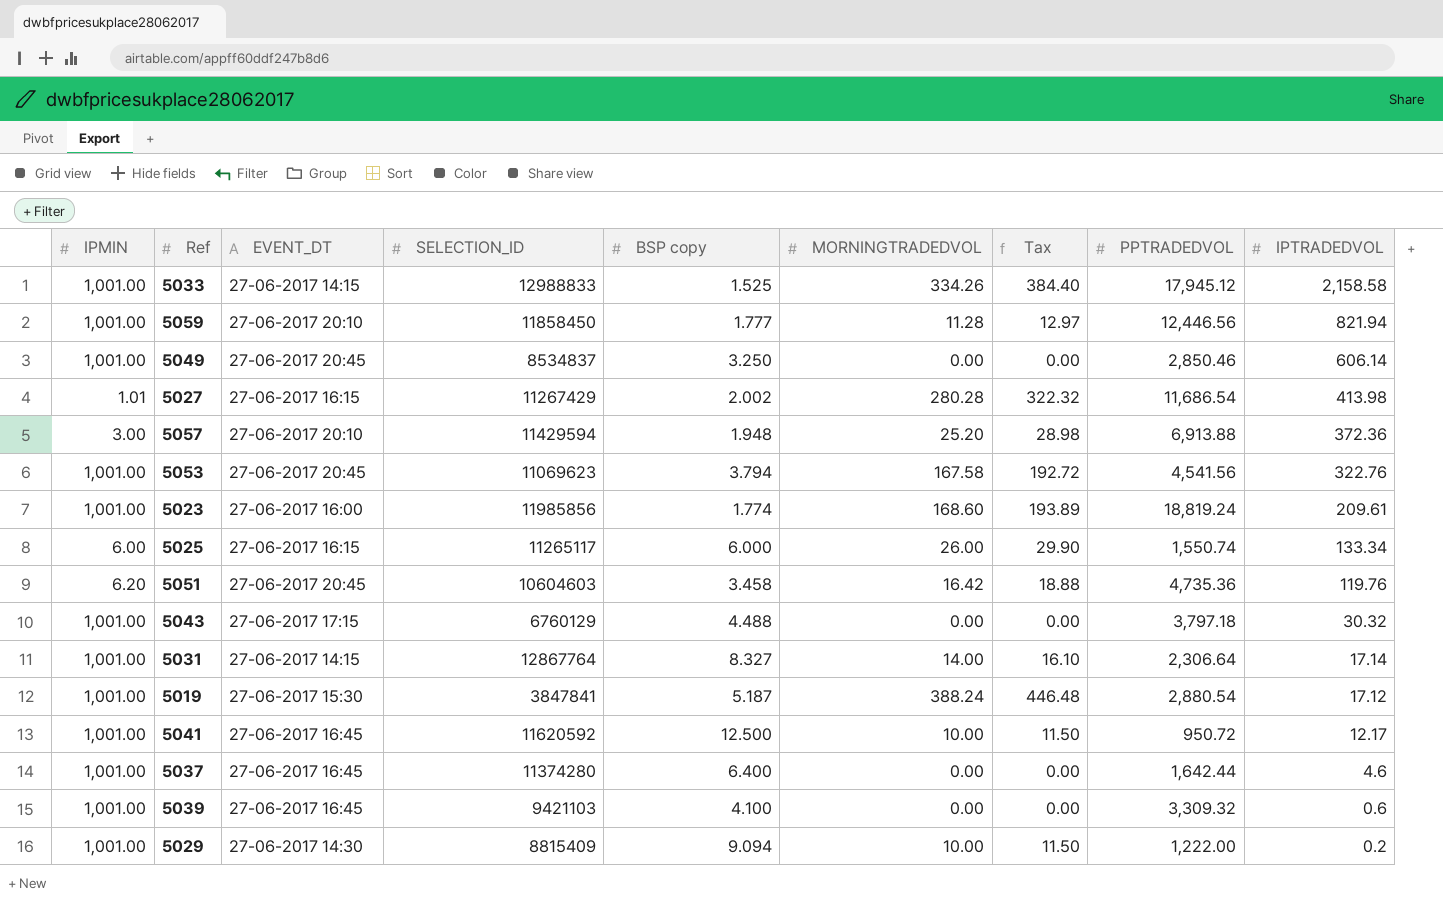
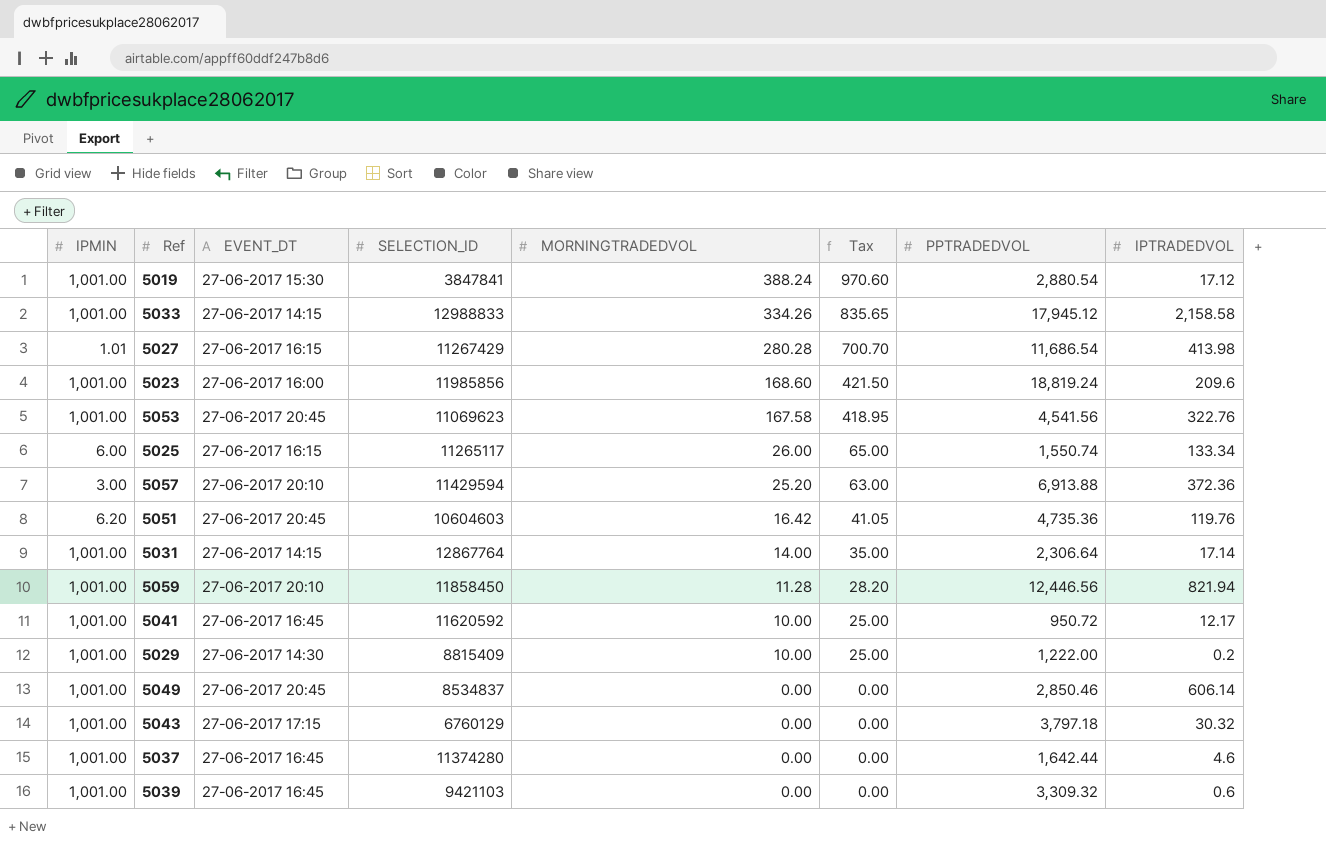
row order: IPTRADEDVOL descending -> MORNINGTRADEDVOL descending
column BSP copy | position: 5 -> none
column Tax | formula: [MORNINGTRADEDVOL] * 1.15 -> [MORNINGTRADEDVOL] * 2.5
5023 | IPTRADEDVOL: 209.61 -> 209.6

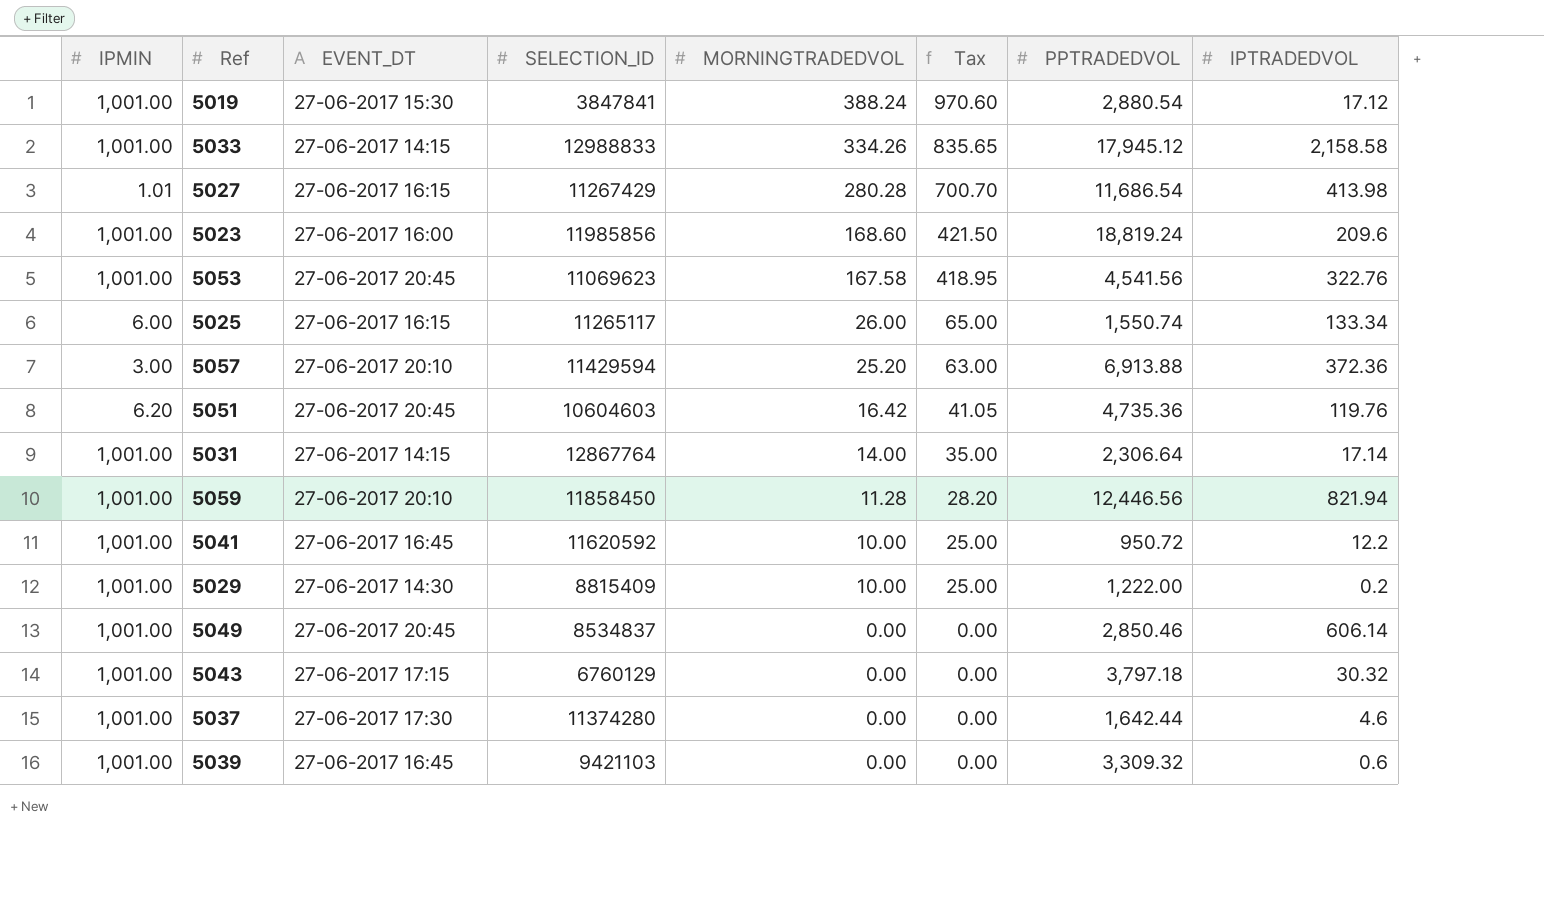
5041 | IPTRADEDVOL: 12.17 -> 12.2
5037 | EVENT_DT: 27-06-2017 16:45 -> 27-06-2017 17:30

